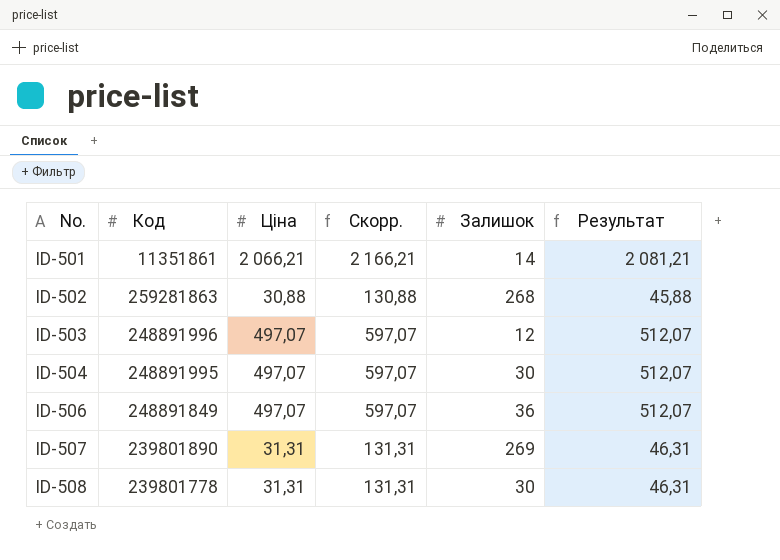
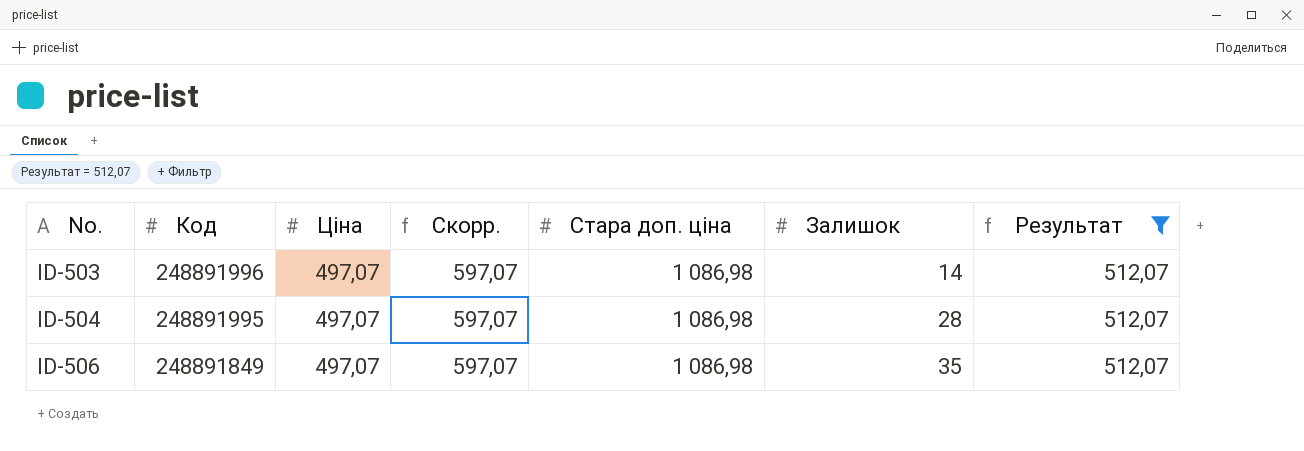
filter: none -> Результат = 512,07
column Стара доп. ціна | position: none -> 5
ID-503 | Залишок: 12 -> 14
ID-504 | Залишок: 30 -> 28
ID-506 | Залишок: 36 -> 35

